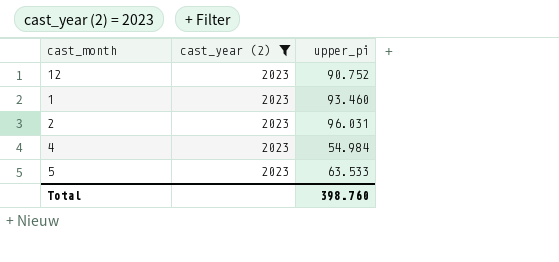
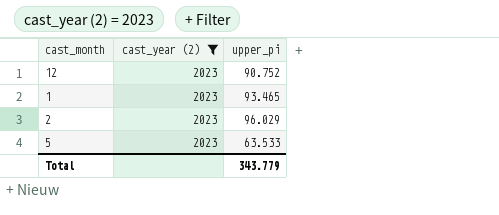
row 4: 2023 | 54.984 -> none
1 | upper_pi: 93.460 -> 93.465
2 | upper_pi: 96.031 -> 96.029
Total | upper_pi: 398.760 -> 343.779

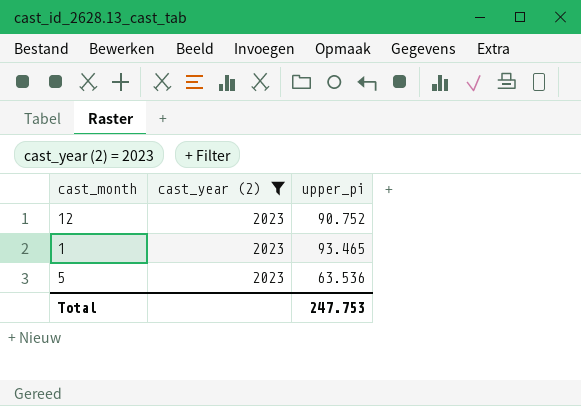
row 2: 2023 | 96.029 -> none
5 | upper_pi: 63.533 -> 63.536
Total | upper_pi: 343.779 -> 247.753

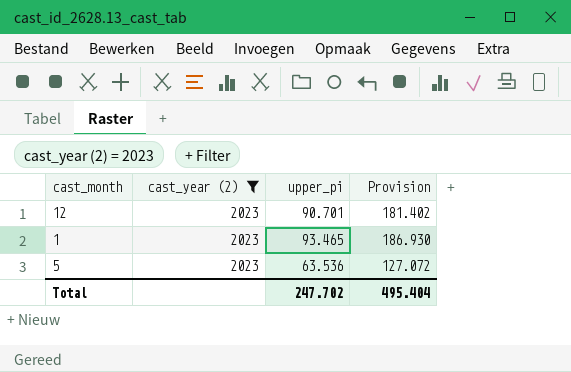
column Provision | formula: none -> [upper_pi] * 2
12 | upper_pi: 90.752 -> 90.701
Total | upper_pi: 247.753 -> 247.702

